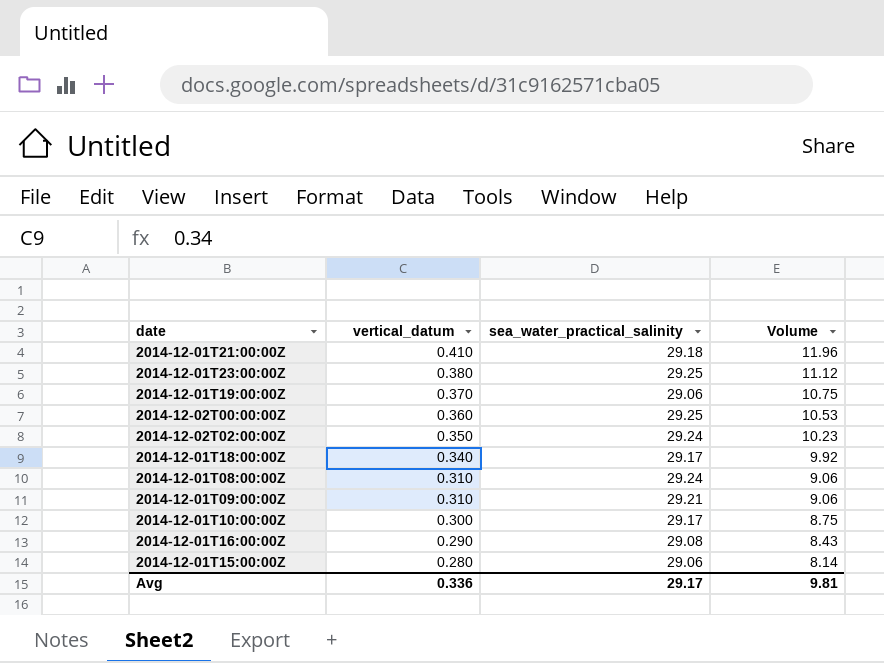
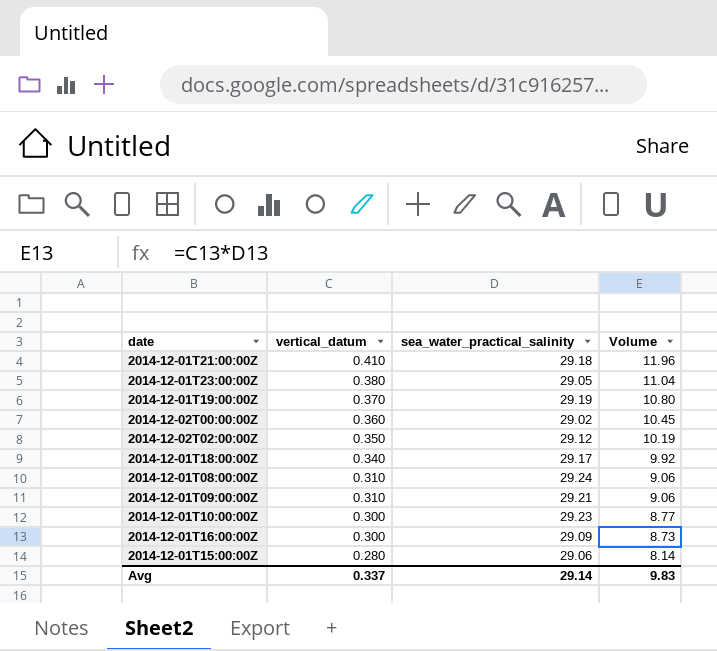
2014-12-01T23:00:00Z | sea_water_practical_salinity: 29.25 -> 29.05
2014-12-01T23:00:00Z | Volume: 11.12 -> 11.04
2014-12-01T19:00:00Z | sea_water_practical_salinity: 29.06 -> 29.19
2014-12-01T19:00:00Z | Volume: 10.75 -> 10.80
2014-12-02T00:00:00Z | sea_water_practical_salinity: 29.25 -> 29.02
2014-12-02T00:00:00Z | Volume: 10.53 -> 10.45
2014-12-02T02:00:00Z | sea_water_practical_salinity: 29.24 -> 29.12
2014-12-02T02:00:00Z | Volume: 10.23 -> 10.19
2014-12-01T10:00:00Z | sea_water_practical_salinity: 29.17 -> 29.23
2014-12-01T10:00:00Z | Volume: 8.75 -> 8.77
2014-12-01T16:00:00Z | vertical_datum: 0.290 -> 0.300
2014-12-01T16:00:00Z | sea_water_practical_salinity: 29.08 -> 29.09
2014-12-01T16:00:00Z | Volume: 8.43 -> 8.73
Avg | vertical_datum: 0.336 -> 0.337
Avg | sea_water_practical_salinity: 29.17 -> 29.14
Avg | Volume: 9.81 -> 9.83

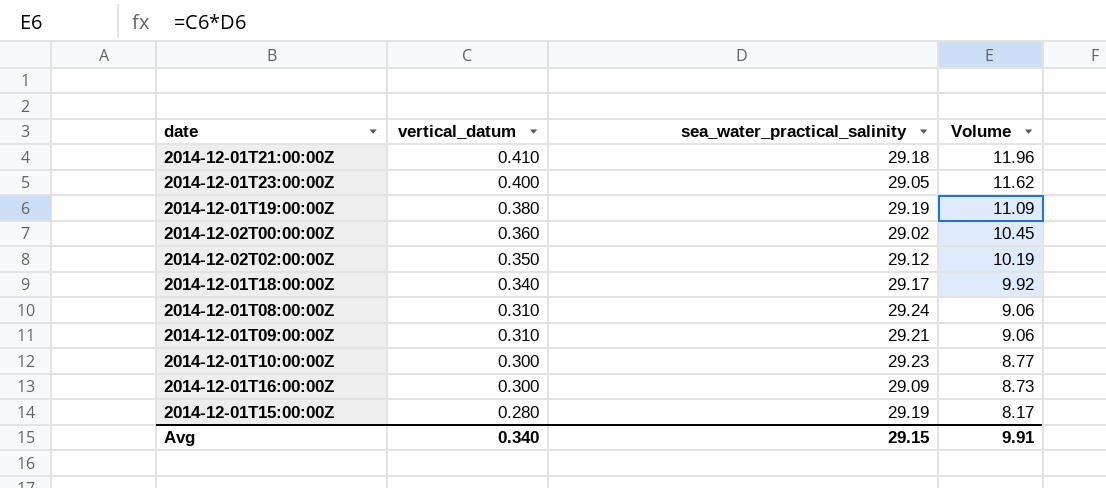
2014-12-01T23:00:00Z | vertical_datum: 0.380 -> 0.400
2014-12-01T23:00:00Z | Volume: 11.04 -> 11.62
2014-12-01T19:00:00Z | vertical_datum: 0.370 -> 0.380
2014-12-01T19:00:00Z | Volume: 10.80 -> 11.09
2014-12-01T15:00:00Z | sea_water_practical_salinity: 29.06 -> 29.19
2014-12-01T15:00:00Z | Volume: 8.14 -> 8.17
Avg | vertical_datum: 0.337 -> 0.340
Avg | sea_water_practical_salinity: 29.14 -> 29.15
Avg | Volume: 9.83 -> 9.91

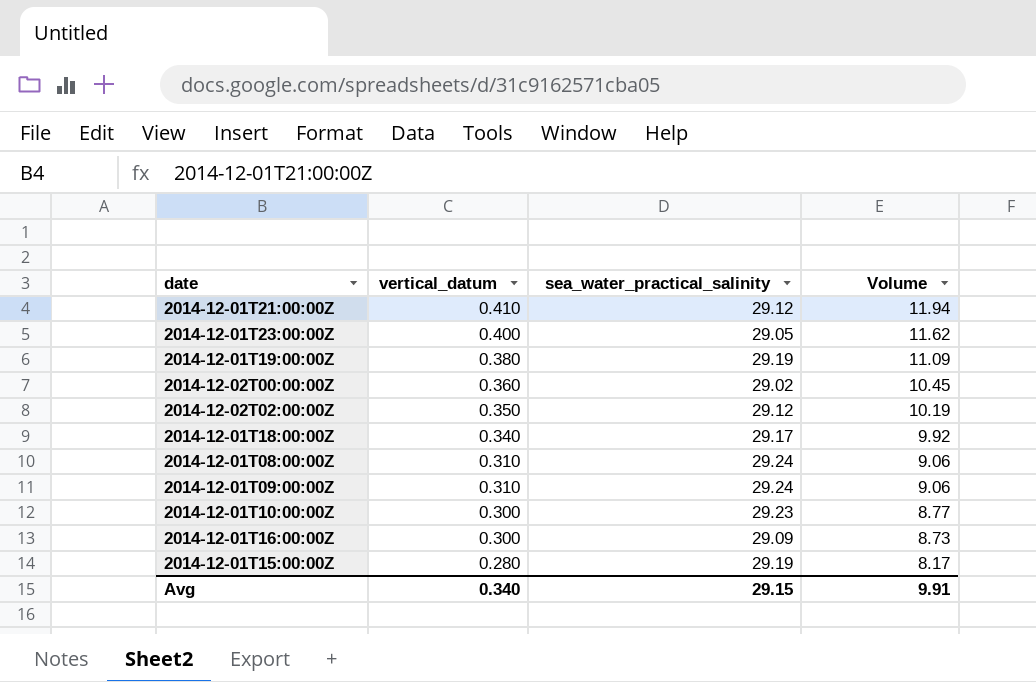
2014-12-01T21:00:00Z | sea_water_practical_salinity: 29.18 -> 29.12
2014-12-01T21:00:00Z | Volume: 11.96 -> 11.94
2014-12-01T09:00:00Z | sea_water_practical_salinity: 29.21 -> 29.24

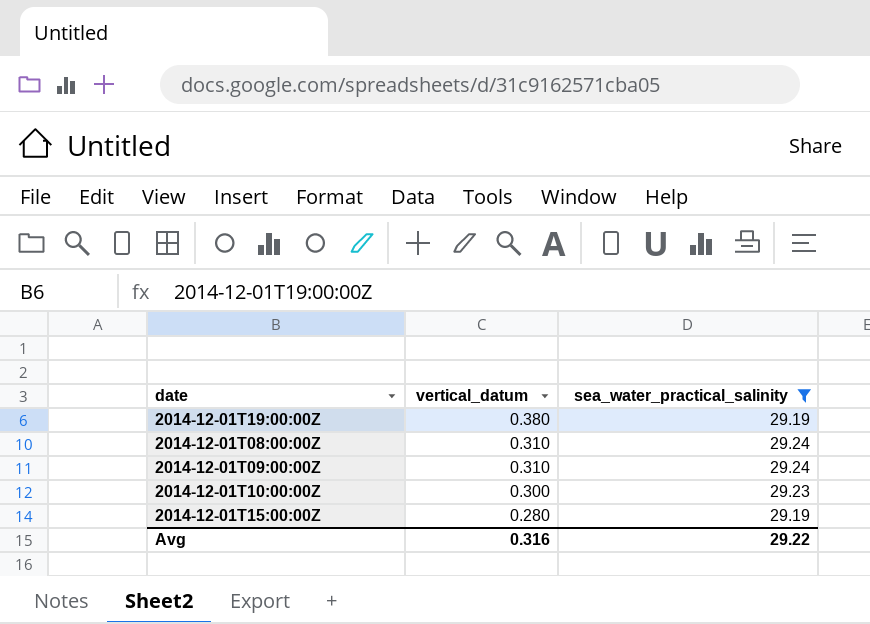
filter: none -> sea_water_practical_salinity >= 29.19
column Volume | formula: [vertical_datum] * [sea_water_practical_salinity] -> none
Avg | vertical_datum: 0.340 -> 0.316
Avg | sea_water_practical_salinity: 29.15 -> 29.22

